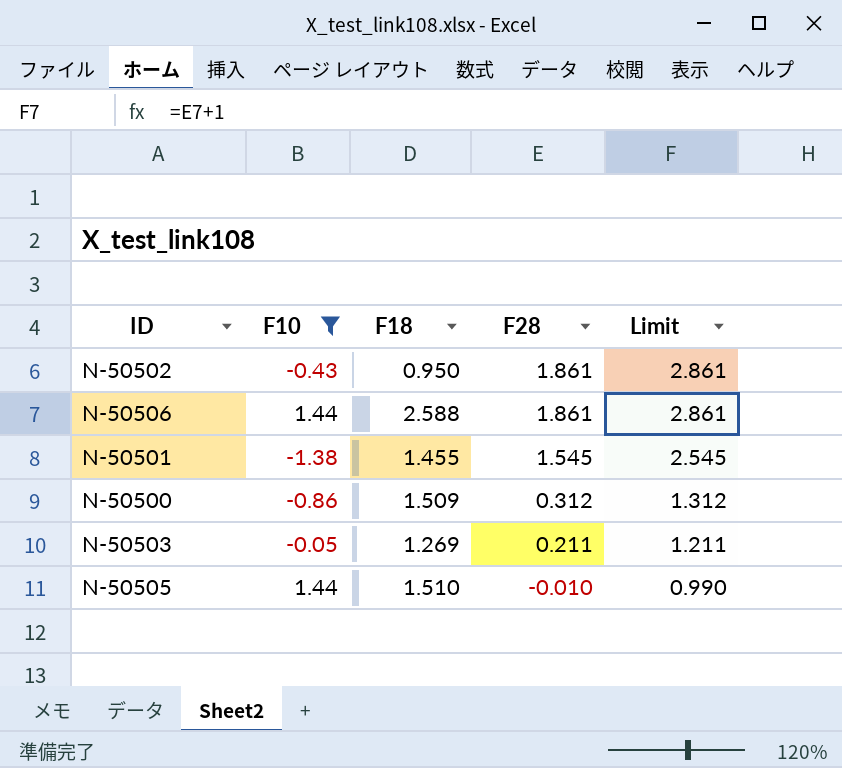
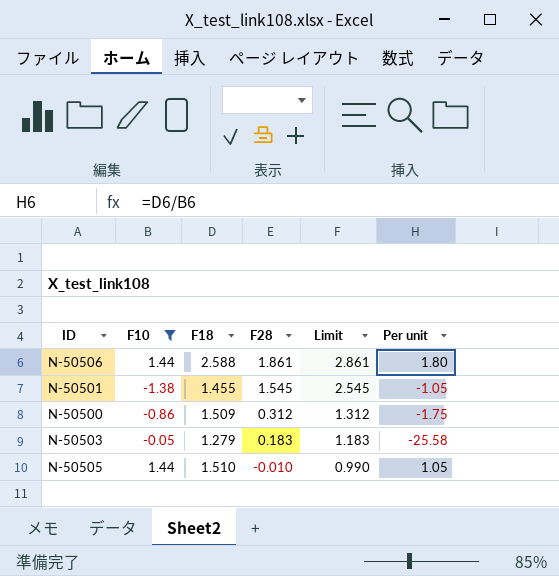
column Per unit | formula: none -> [F18] / [F10]
row N-50502: -0.43 | 0.950 | 1.861 | 2.861 -> none
N-50503 | F18: 1.269 -> 1.279
N-50503 | F28: 0.211 -> 0.183
N-50503 | Limit: 1.211 -> 1.183

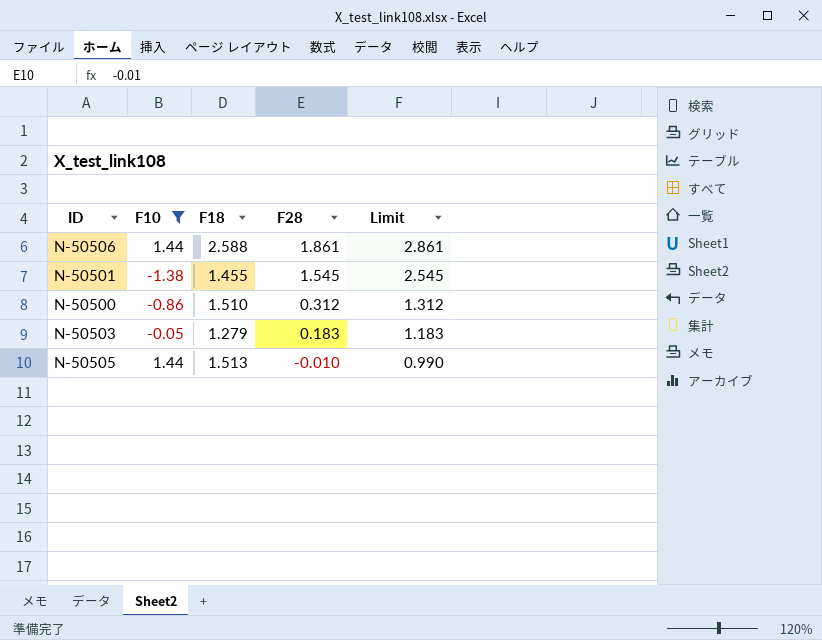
column Per unit | formula: [F18] / [F10] -> none
N-50500 | F18: 1.509 -> 1.510
N-50505 | F18: 1.510 -> 1.513

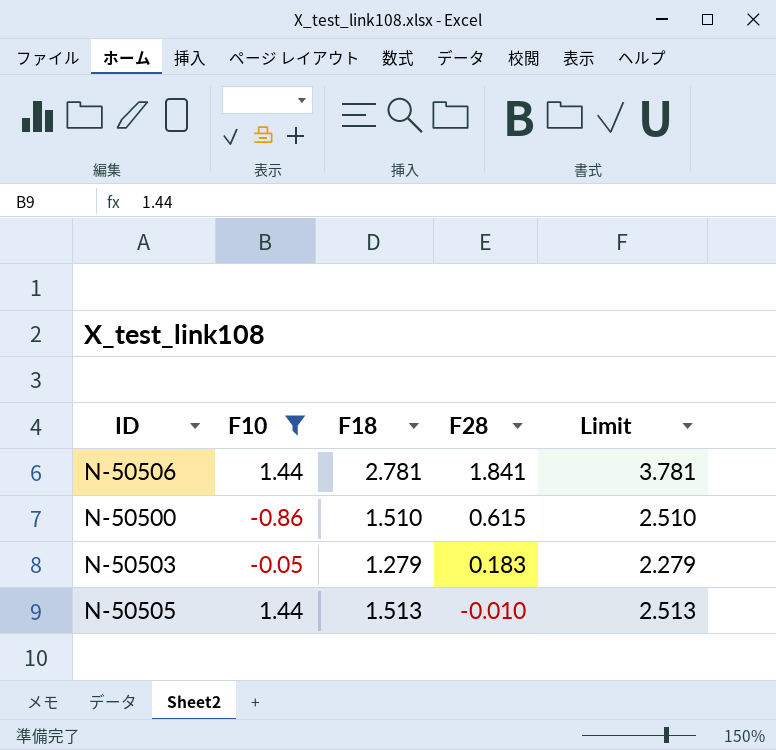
column Limit | formula: [F28] + 1 -> [F18] + 1
row N-50501: -1.38 | 1.455 | 1.545 | 2.545 -> none
N-50506 | F18: 2.588 -> 2.781
N-50506 | F28: 1.861 -> 1.841
N-50500 | F28: 0.312 -> 0.615

